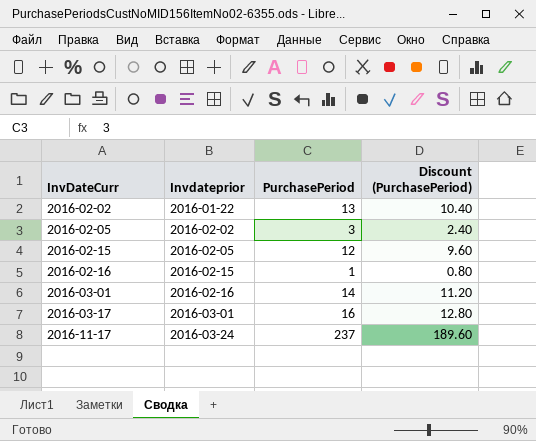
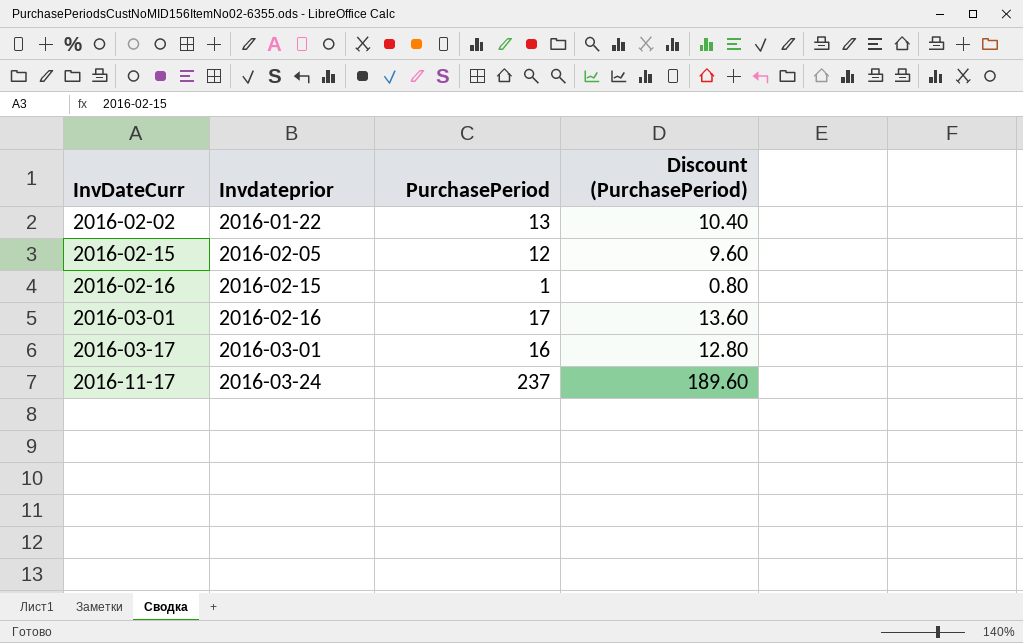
row 2016-02-05: 2016-02-02 | 3 | 2.40 -> none
2016-03-01 | PurchasePeriod: 14 -> 17
2016-03-01 | Discount (PurchasePeriod): 11.20 -> 13.60

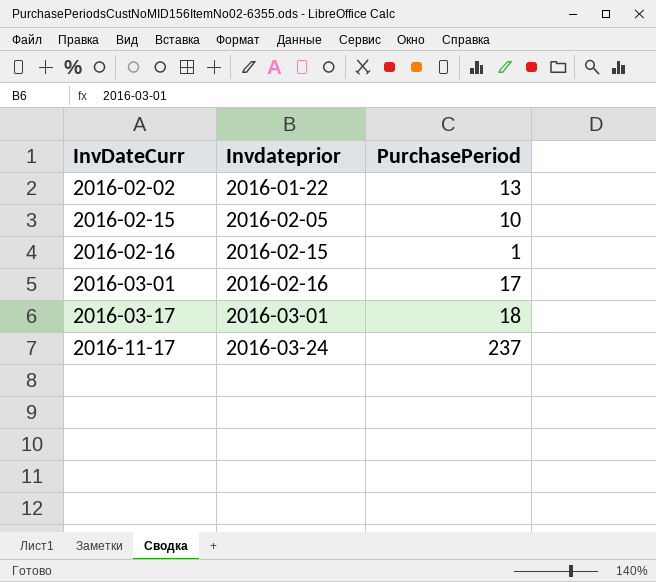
column Discount (PurchasePeriod) | formula: [PurchasePeriod] * 0.8 -> none
2016-02-15 | PurchasePeriod: 12 -> 10
2016-03-17 | PurchasePeriod: 16 -> 18

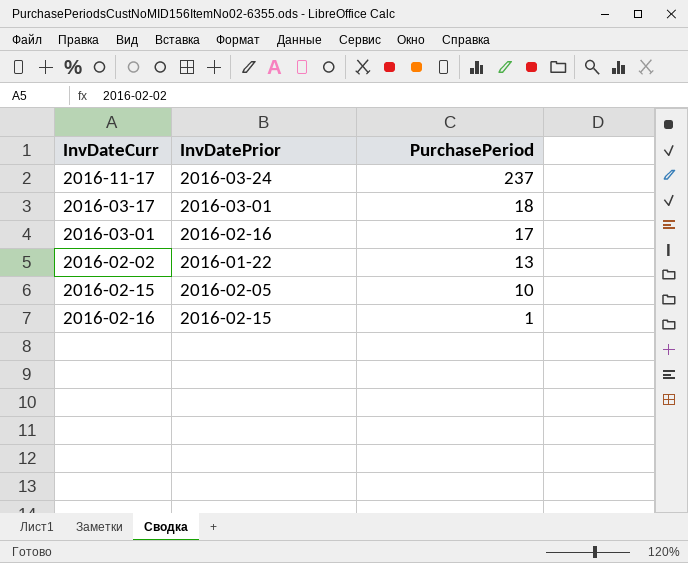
row order: InvDateCurr ascending -> PurchasePeriod descending
column name: Invdateprior -> InvDatePrior

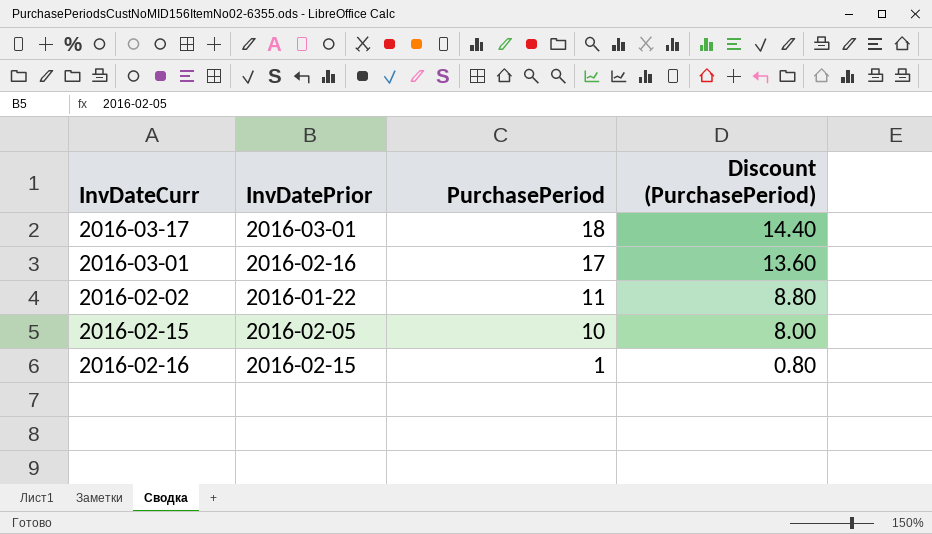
column Discount (PurchasePeriod) | formula: none -> [PurchasePeriod] * 0.8
row 2016-11-17: 2016-03-24 | 237 -> none
2016-02-02 | PurchasePeriod: 13 -> 11

